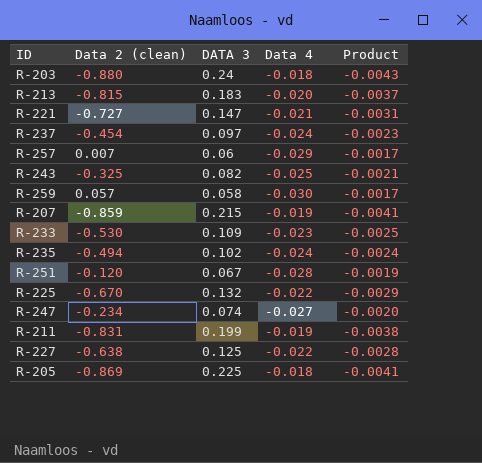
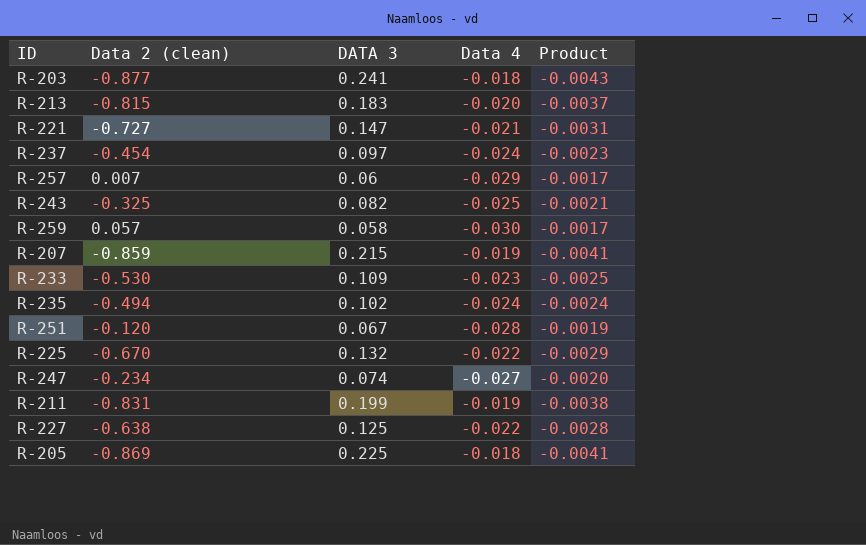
R-203 | Data 2 (clean): -0.880 -> -0.877
R-203 | DATA 3: 0.24 -> 0.241

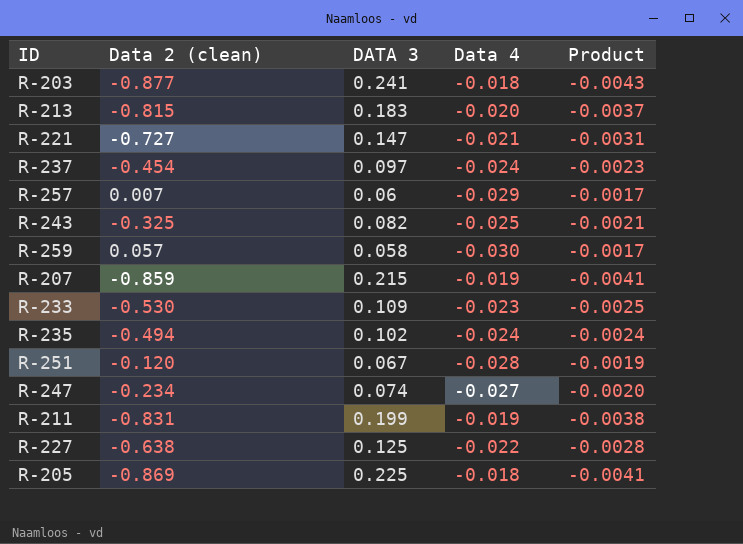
row R-225: -0.670 | 0.132 | -0.022 | -0.0029 -> none

